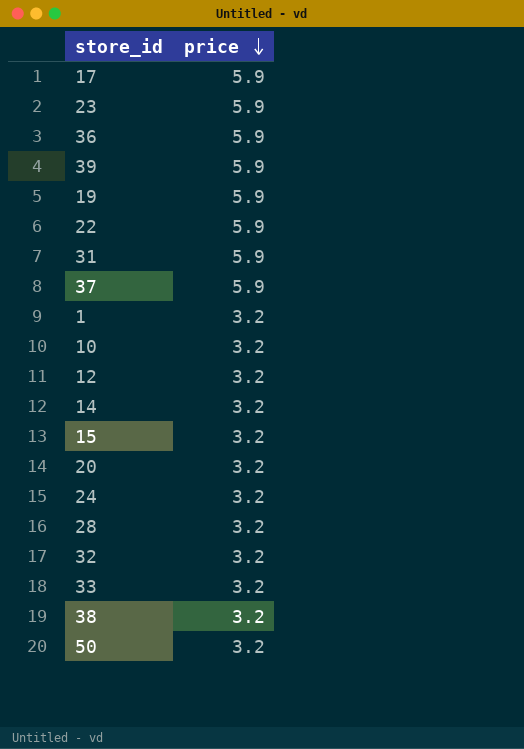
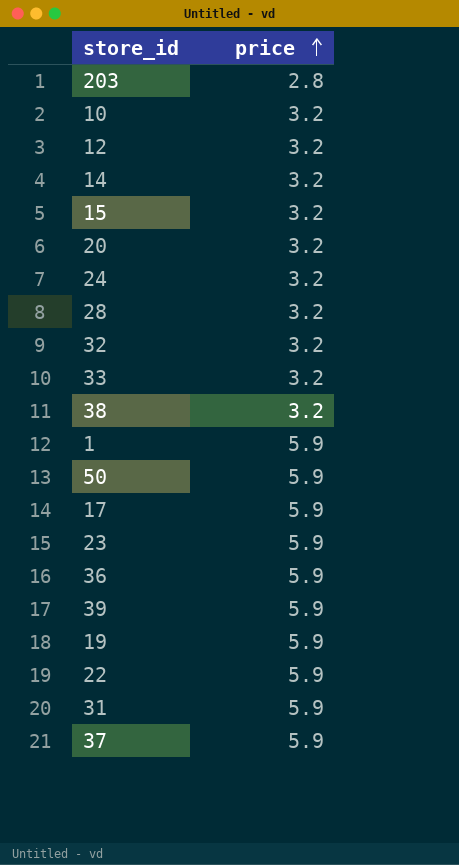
row order: price descending -> price ascending
row 203: none -> 2.8
1 | price: 3.2 -> 5.9
50 | price: 3.2 -> 5.9

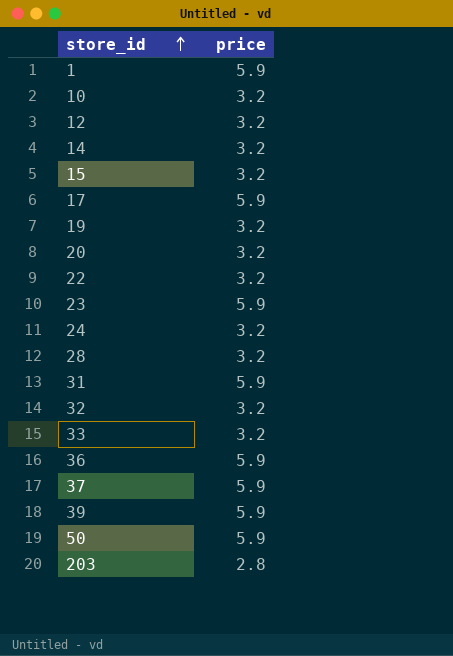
row order: price ascending -> store_id ascending
row 38: 3.2 -> none
19 | price: 5.9 -> 3.2
22 | price: 5.9 -> 3.2

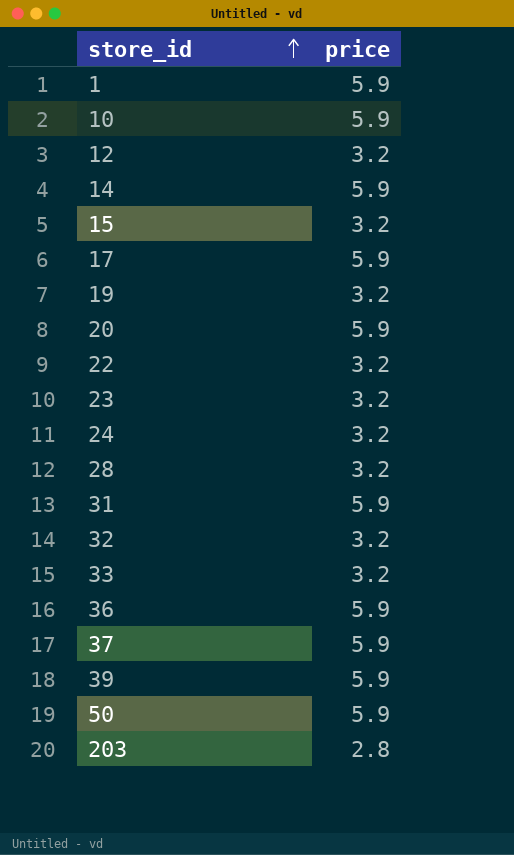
10 | price: 3.2 -> 5.9
14 | price: 3.2 -> 5.9
20 | price: 3.2 -> 5.9
23 | price: 5.9 -> 3.2

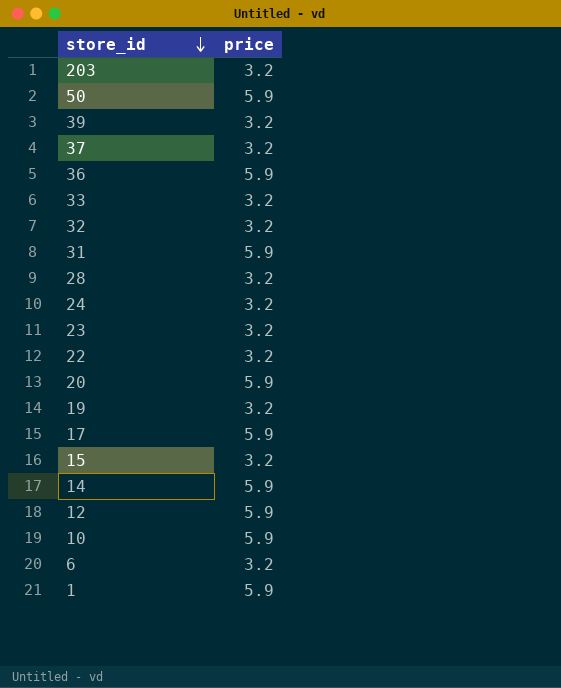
row order: store_id ascending -> store_id descending
203 | price: 2.8 -> 3.2
39 | price: 5.9 -> 3.2
37 | price: 5.9 -> 3.2
12 | price: 3.2 -> 5.9
row 6: none -> 3.2

